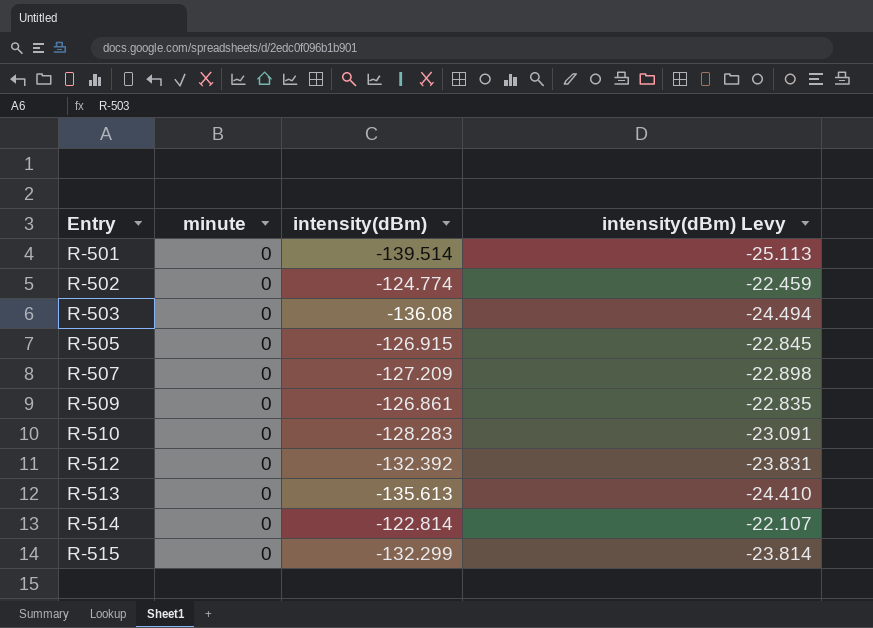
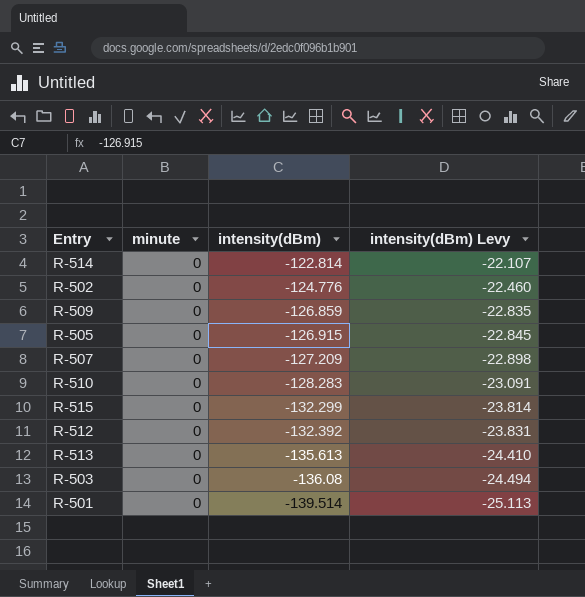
row order: Entry ascending -> intensity(dBm) descending
R-502 | intensity(dBm): -124.774 -> -124.776
R-502 | intensity(dBm) Levy: -22.459 -> -22.460
R-509 | intensity(dBm): -126.861 -> -126.859

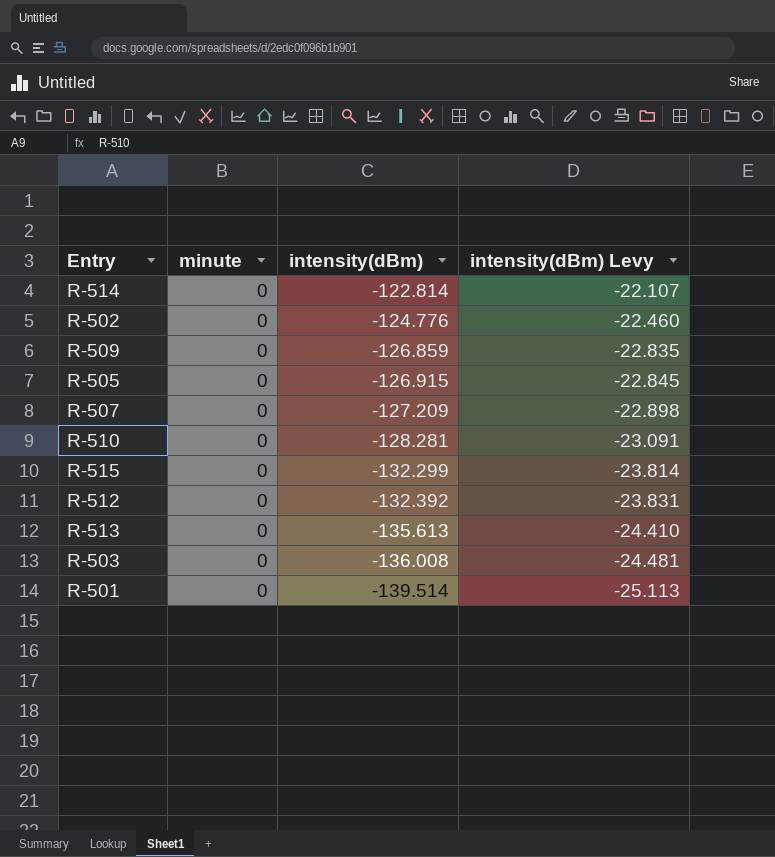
R-510 | intensity(dBm): -128.283 -> -128.281
R-503 | intensity(dBm): -136.08 -> -136.008
R-503 | intensity(dBm) Levy: -24.494 -> -24.481

